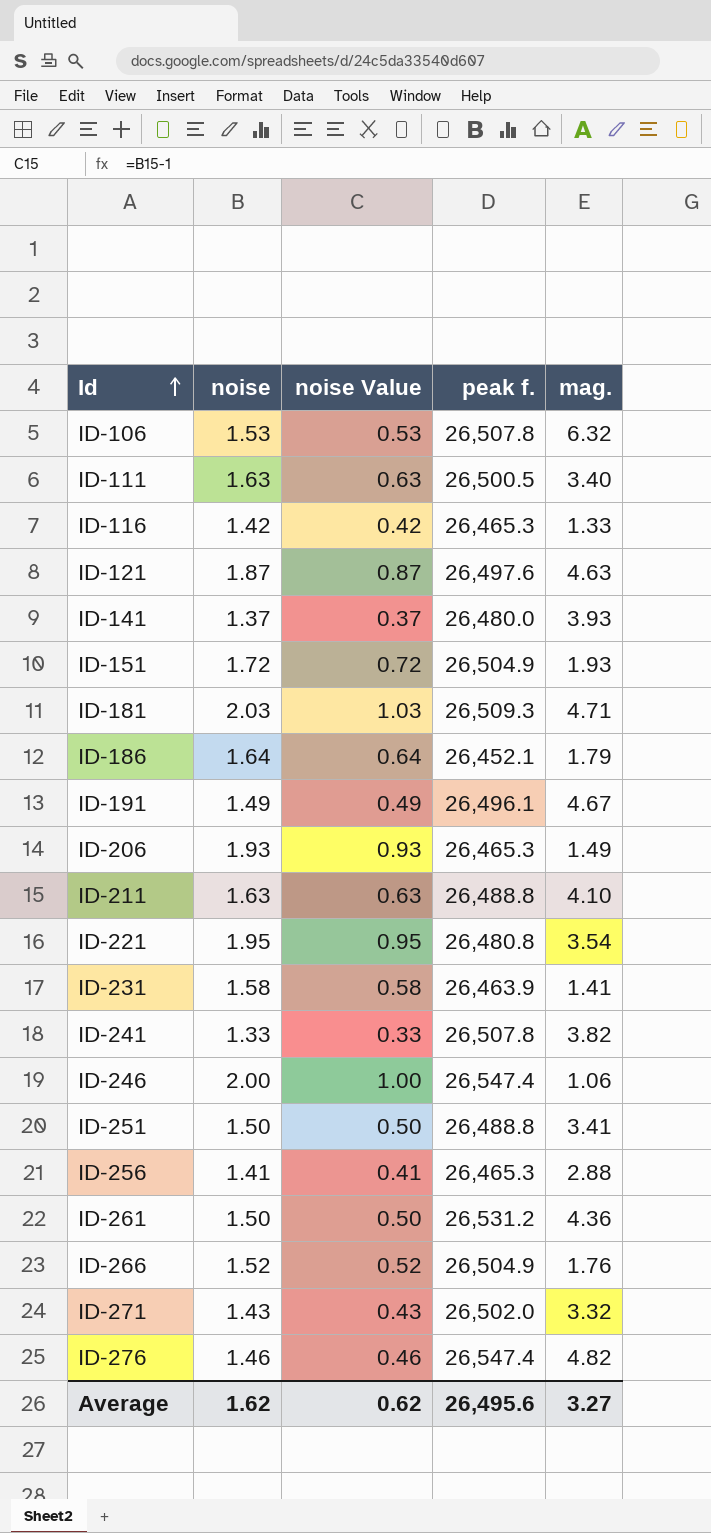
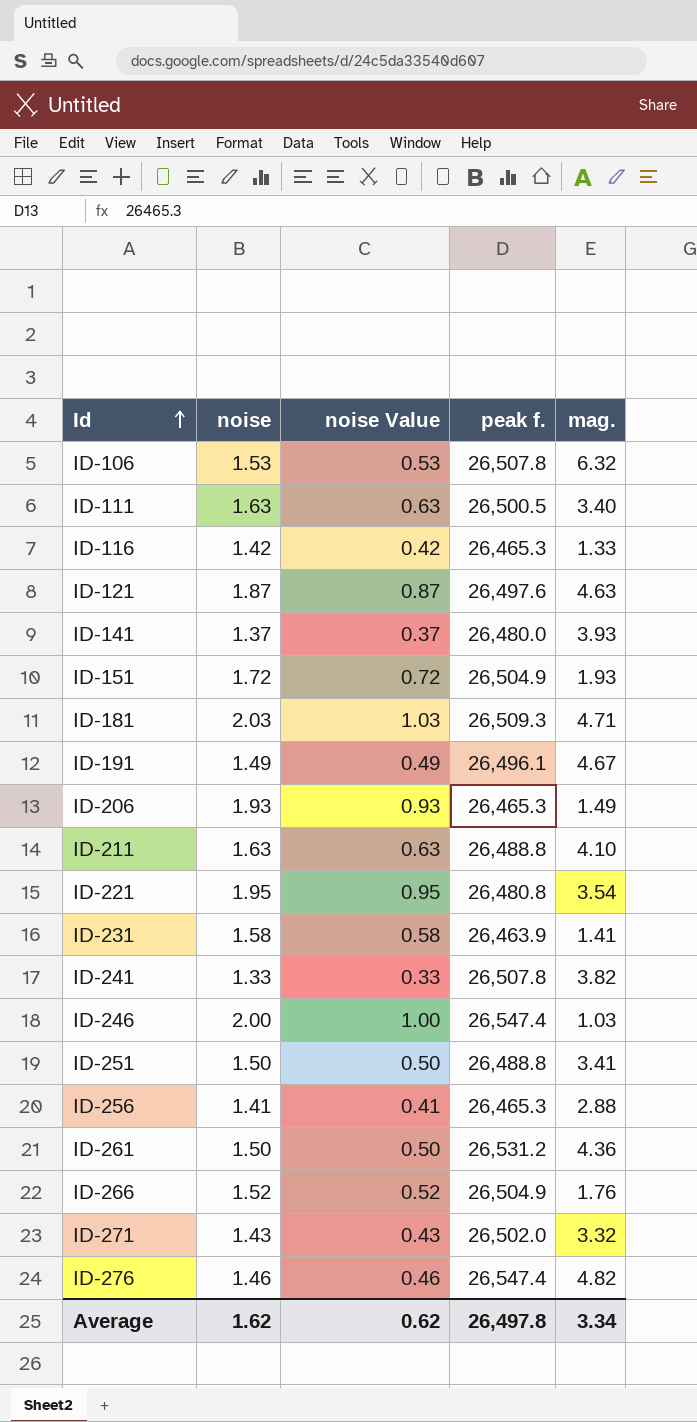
row ID-186: 1.64 | 0.64 | 26,452.1 | 1.79 -> none
ID-246 | mag.: 1.06 -> 1.03
Average | peak f.: 26,495.6 -> 26,497.8
Average | mag.: 3.27 -> 3.34

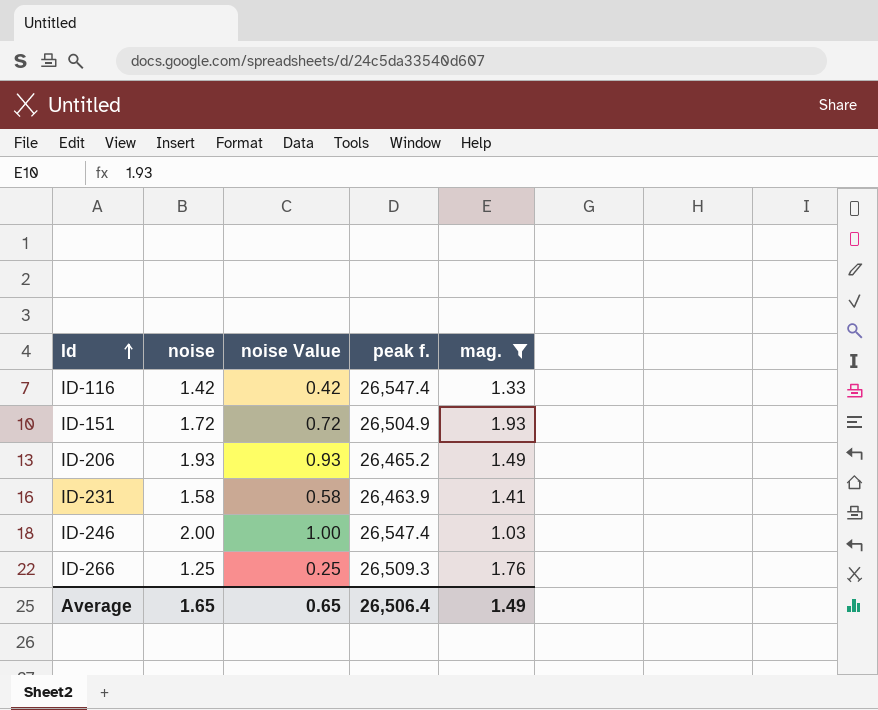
filter: none -> mag. <= 1.93
ID-116 | peak f.: 26,465.3 -> 26,547.4
ID-206 | peak f.: 26,465.3 -> 26,465.2
ID-266 | noise: 1.52 -> 1.25
ID-266 | noise Value: 0.52 -> 0.25
ID-266 | peak f.: 26,504.9 -> 26,509.3
Average | noise: 1.62 -> 1.65
Average | noise Value: 0.62 -> 0.65
Average | peak f.: 26,497.8 -> 26,506.4
Average | mag.: 3.34 -> 1.49

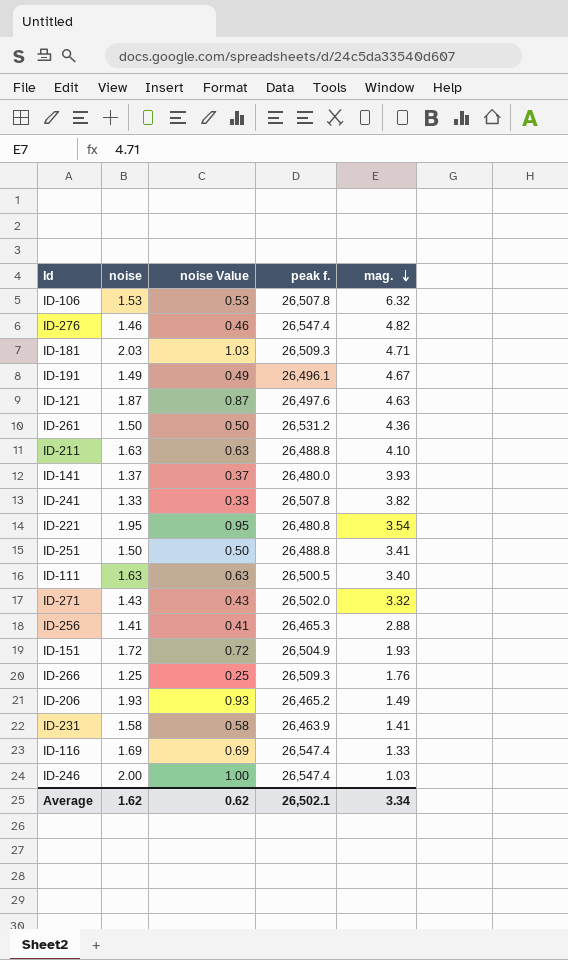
filter: mag. <= 1.93 -> none
row order: Id ascending -> mag. descending
ID-116 | noise: 1.42 -> 1.69
ID-116 | noise Value: 0.42 -> 0.69
Average | noise: 1.65 -> 1.62
Average | noise Value: 0.65 -> 0.62
Average | peak f.: 26,506.4 -> 26,502.1
Average | mag.: 1.49 -> 3.34

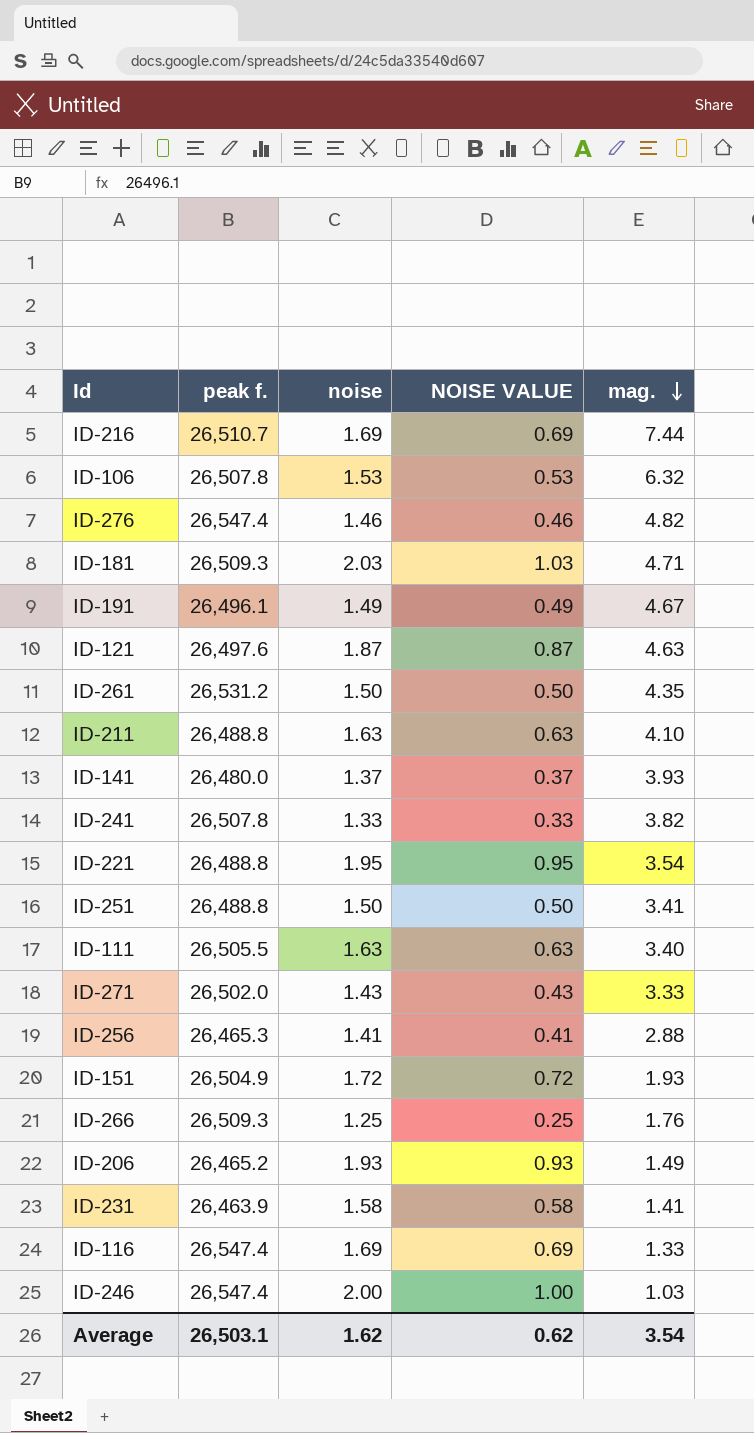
column peak f. | position: 4 -> 2
column name: noise Value -> NOISE VALUE
row ID-216: none -> 26,510.7 | 1.69 | 0.69 | 7.44
ID-261 | mag.: 4.36 -> 4.35
ID-221 | peak f.: 26,480.8 -> 26,488.8
ID-111 | peak f.: 26,500.5 -> 26,505.5
ID-271 | mag.: 3.32 -> 3.33
Average | peak f.: 26,502.1 -> 26,503.1
Average | mag.: 3.34 -> 3.54

